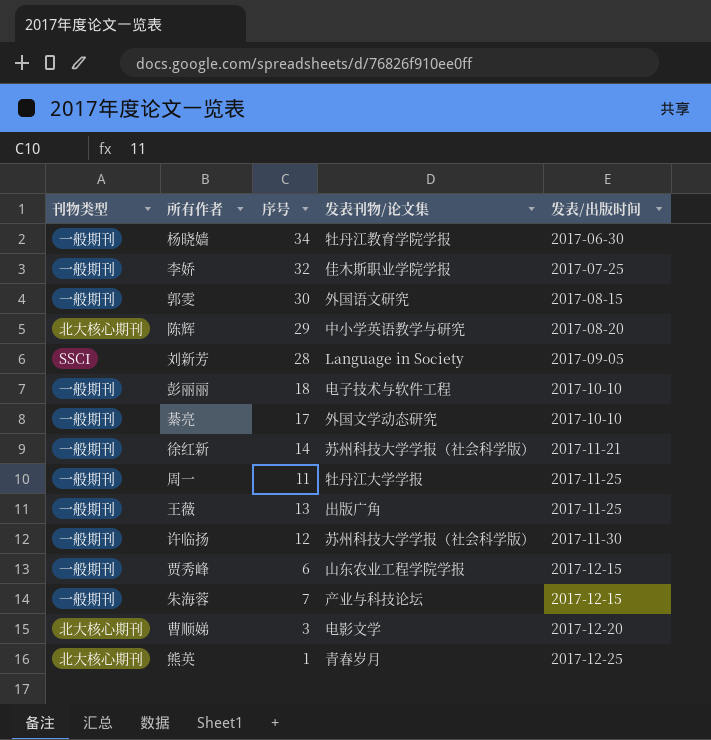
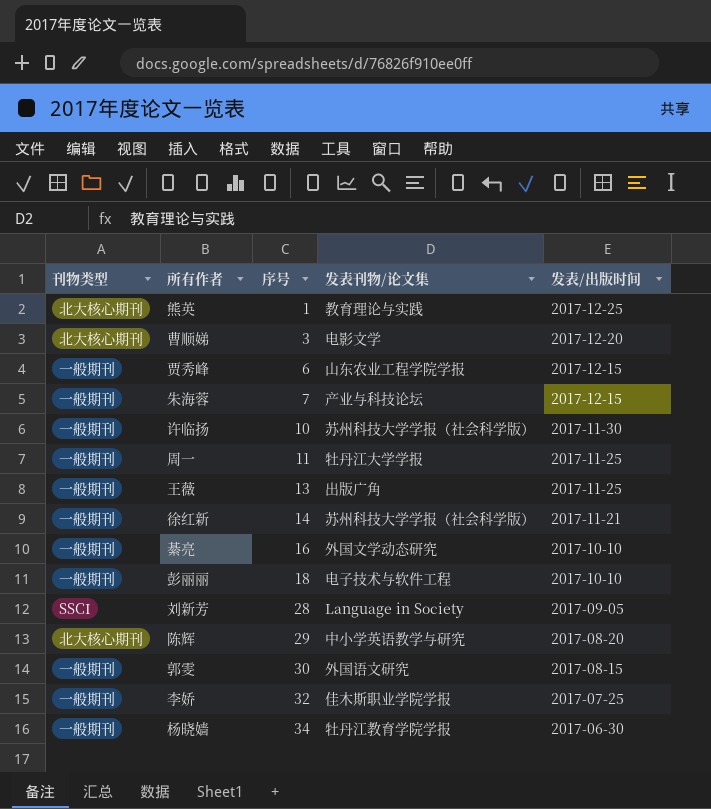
row order: 发表/出版时间 ascending -> 序号 ascending
熊英 | 发表刊物/论文集: 青春岁月 -> 教育理论与实践
许临扬 | 序号: 12 -> 10
綦亮 | 序号: 17 -> 16

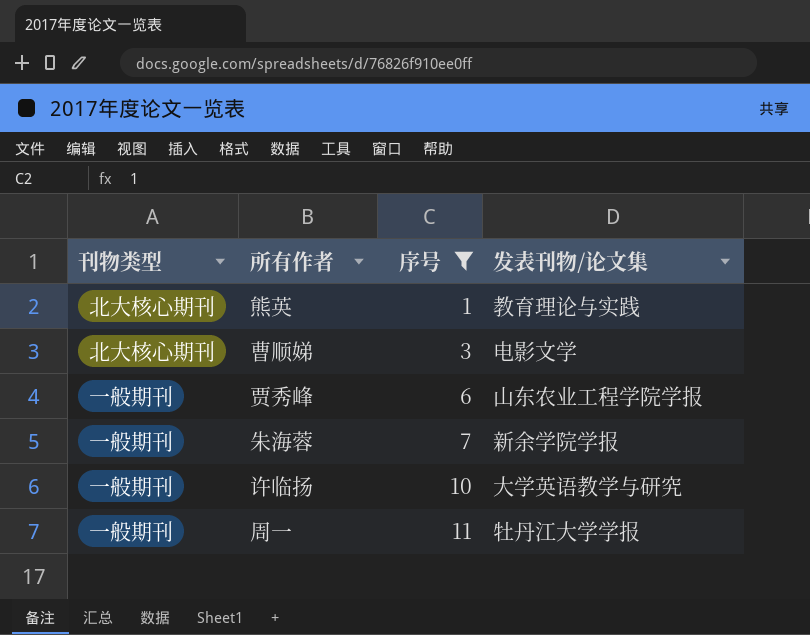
filter: none -> 序号 <= 11
column 发表/出版时间 | position: 5 -> none
朱海蓉 | 发表刊物/论文集: 产业与科技论坛 -> 新余学院学报
许临扬 | 发表刊物/论文集: 苏州科技大学学报（社会科学版） -> 大学英语教学与研究

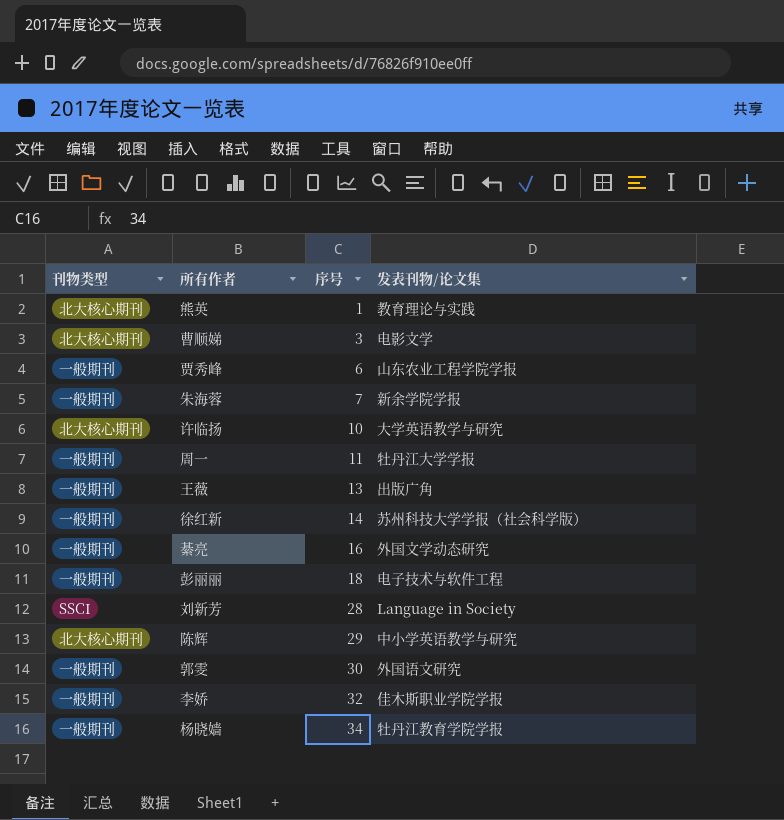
filter: 序号 <= 11 -> none
许临扬 | 刊物类型: 一般期刊 -> 北大核心期刊

